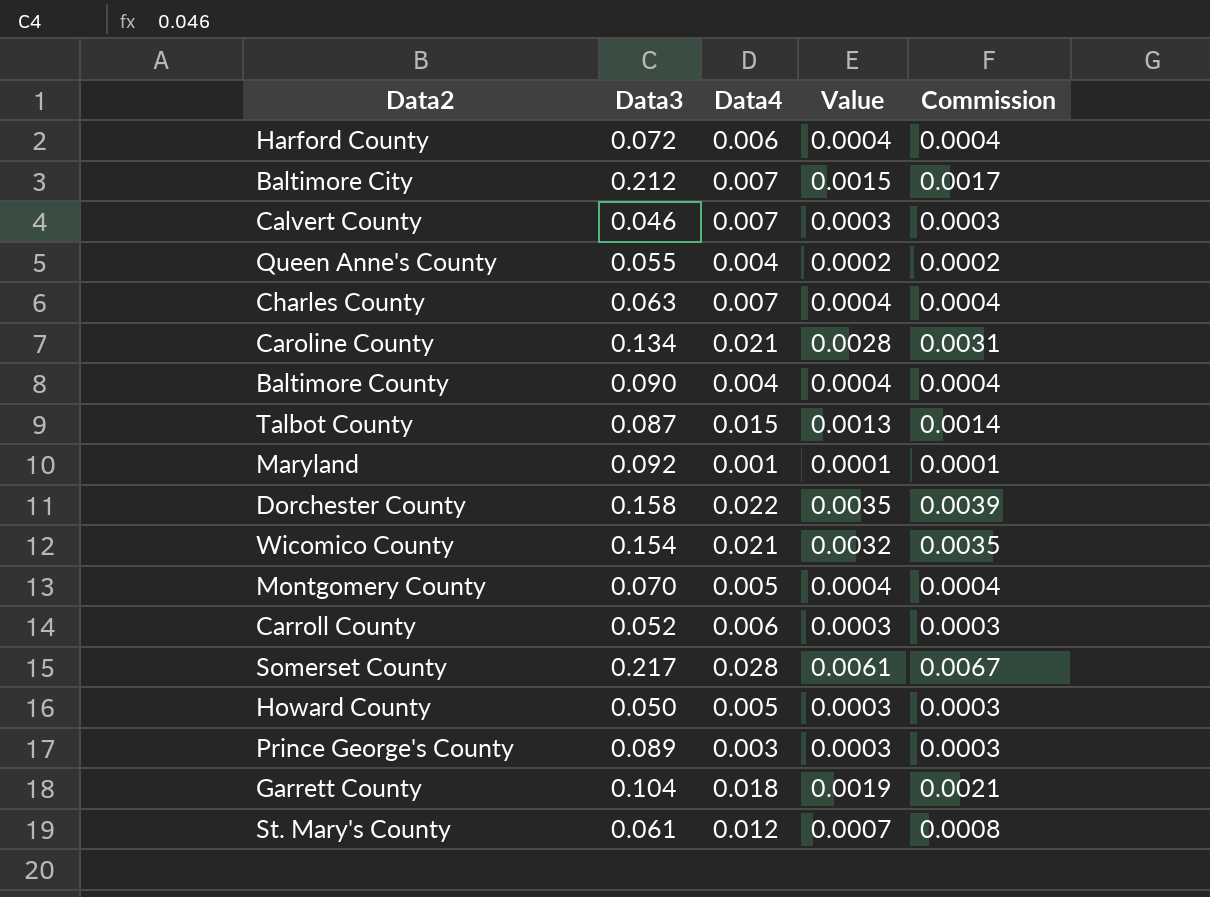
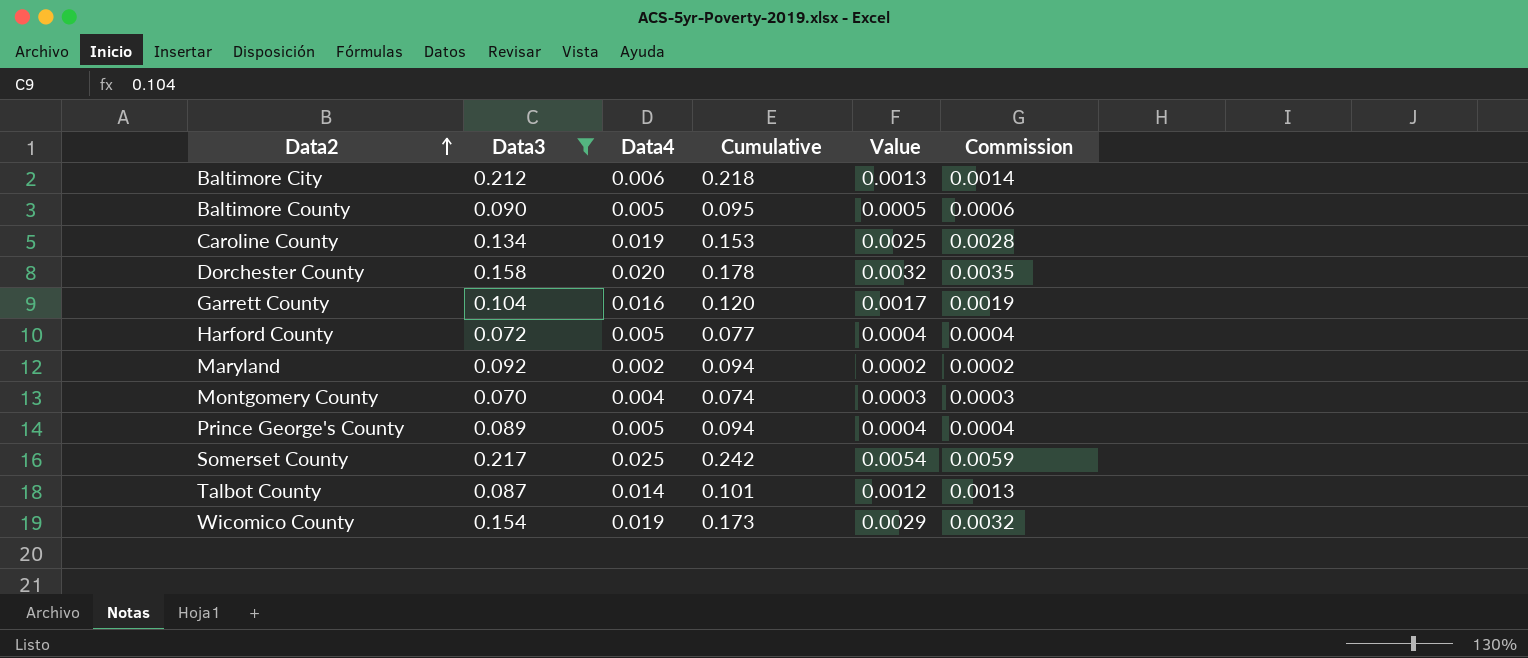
filter: none -> Data3 >= 0.070
row order: none -> Data2 ascending
column Cumulative | formula: none -> [Data3] + [Data4]
Baltimore City | Data4: 0.007 -> 0.006
Baltimore City | Value: 0.0015 -> 0.0013
Baltimore City | Commission: 0.0017 -> 0.0014
Baltimore County | Data4: 0.004 -> 0.005
Baltimore County | Value: 0.0004 -> 0.0005
Baltimore County | Commission: 0.0004 -> 0.0006
Caroline County | Data4: 0.021 -> 0.019
Caroline County | Value: 0.0028 -> 0.0025
Caroline County | Commission: 0.0031 -> 0.0028
Dorchester County | Data4: 0.022 -> 0.020
Dorchester County | Value: 0.0035 -> 0.0032
Dorchester County | Commission: 0.0039 -> 0.0035
Garrett County | Data4: 0.018 -> 0.016
Garrett County | Value: 0.0019 -> 0.0017
Garrett County | Commission: 0.0021 -> 0.0019
Harford County | Data4: 0.006 -> 0.005
Maryland | Data4: 0.001 -> 0.002
Maryland | Value: 0.0001 -> 0.0002
Maryland | Commission: 0.0001 -> 0.0002
Montgomery County | Data4: 0.005 -> 0.004
Montgomery County | Value: 0.0004 -> 0.0003
Montgomery County | Commission: 0.0004 -> 0.0003
Prince George's County | Data4: 0.003 -> 0.005
Prince George's County | Value: 0.0003 -> 0.0004
Prince George's County | Commission: 0.0003 -> 0.0004
Somerset County | Data4: 0.028 -> 0.025
Somerset County | Value: 0.0061 -> 0.0054
Somerset County | Commission: 0.0067 -> 0.0059
Talbot County | Data4: 0.015 -> 0.014
Talbot County | Value: 0.0013 -> 0.0012
Talbot County | Commission: 0.0014 -> 0.0013
Wicomico County | Data4: 0.021 -> 0.019
Wicomico County | Value: 0.0032 -> 0.0029
Wicomico County | Commission: 0.0035 -> 0.0032

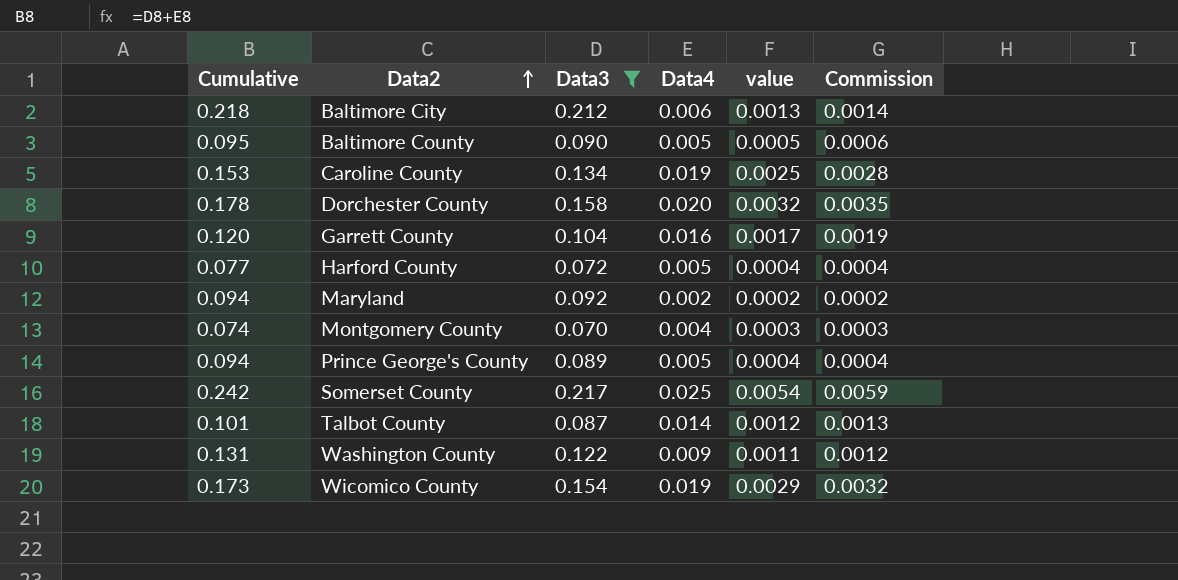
column Cumulative | position: 4 -> 1
column name: Value -> value
row Washington County: none -> 0.131 | 0.122 | 0.009 | 0.0011 | 0.0012

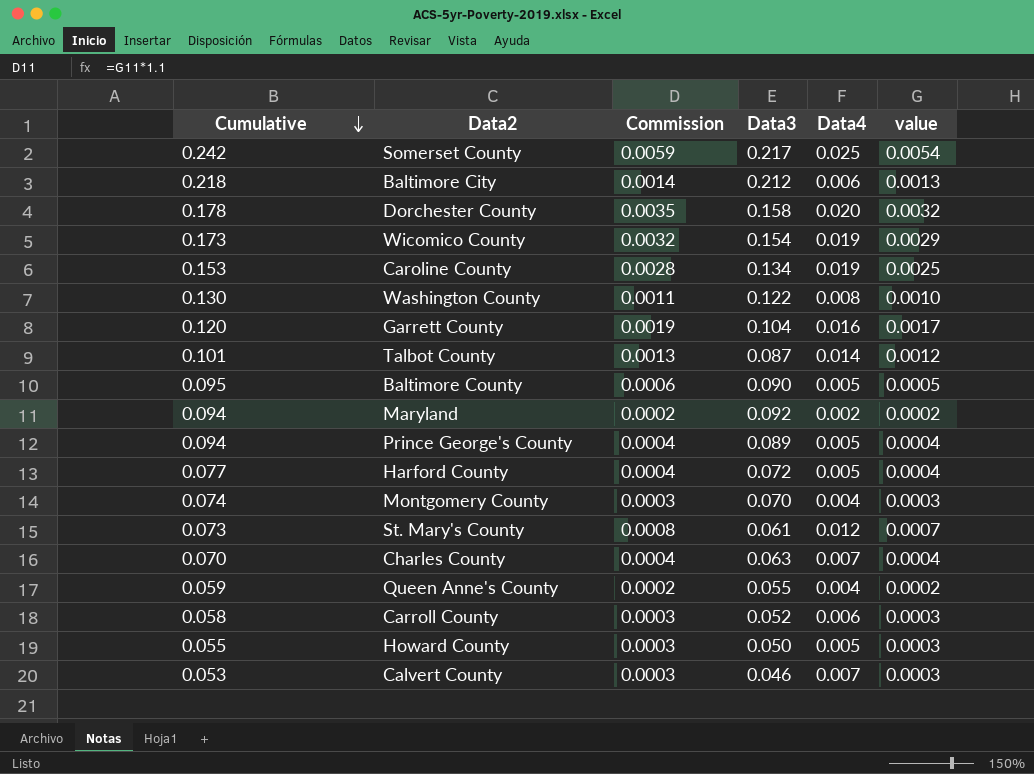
filter: Data3 >= 0.070 -> none
row order: Data2 ascending -> Cumulative descending
column Commission | position: 6 -> 3
Washington County | Cumulative: 0.131 -> 0.130
Washington County | Commission: 0.0012 -> 0.0011
Washington County | Data4: 0.009 -> 0.008
Washington County | value: 0.0011 -> 0.0010

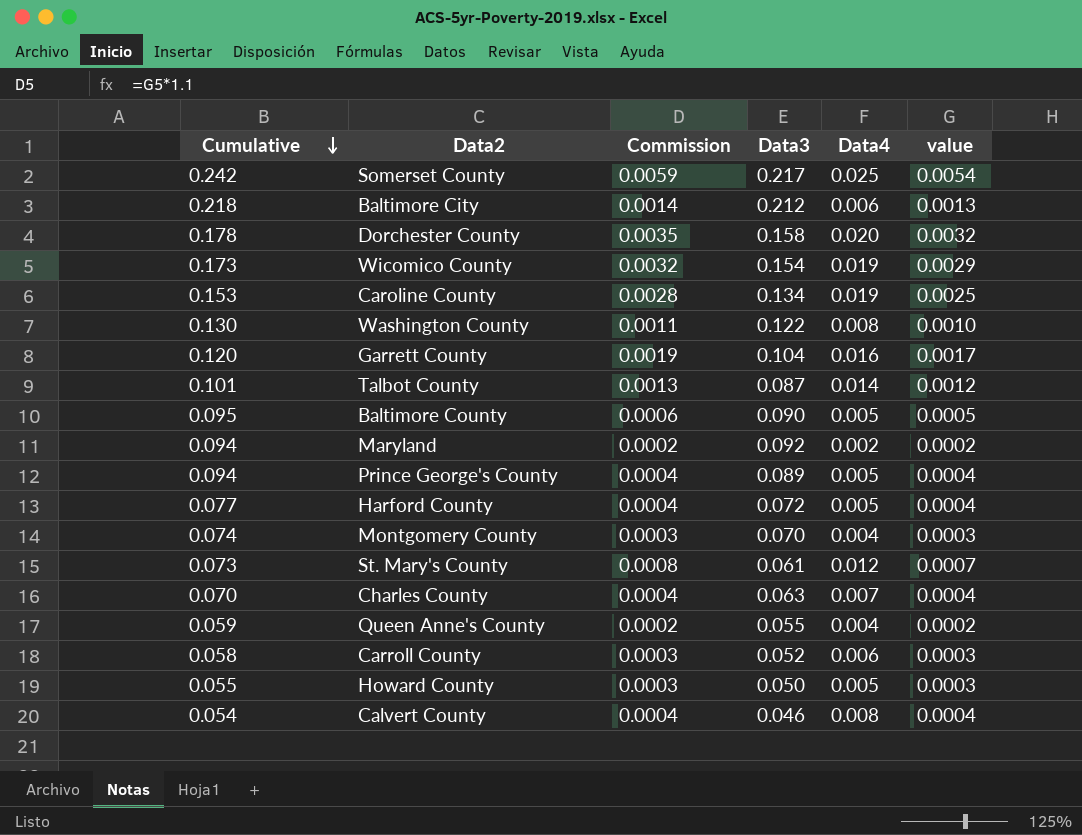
Calvert County | Cumulative: 0.053 -> 0.054
Calvert County | Commission: 0.0003 -> 0.0004
Calvert County | Data4: 0.007 -> 0.008
Calvert County | value: 0.0003 -> 0.0004

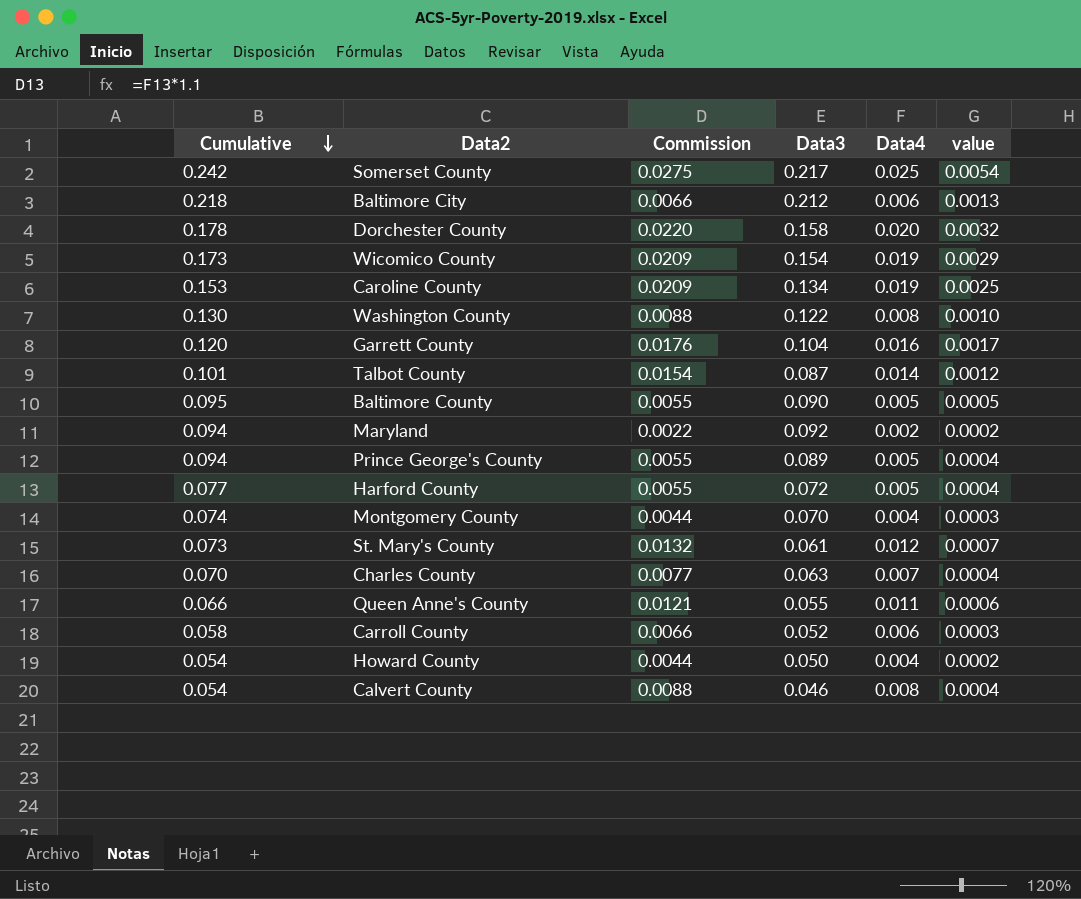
column Commission | formula: [value] * 1.1 -> [Data4] * 1.1
Queen Anne's County | Cumulative: 0.059 -> 0.066
Queen Anne's County | Data4: 0.004 -> 0.011
Queen Anne's County | value: 0.0002 -> 0.0006
Howard County | Cumulative: 0.055 -> 0.054
Howard County | Data4: 0.005 -> 0.004
Howard County | value: 0.0003 -> 0.0002

